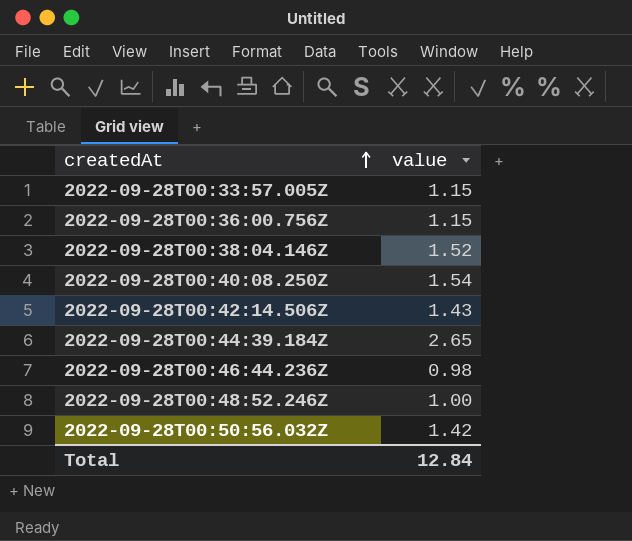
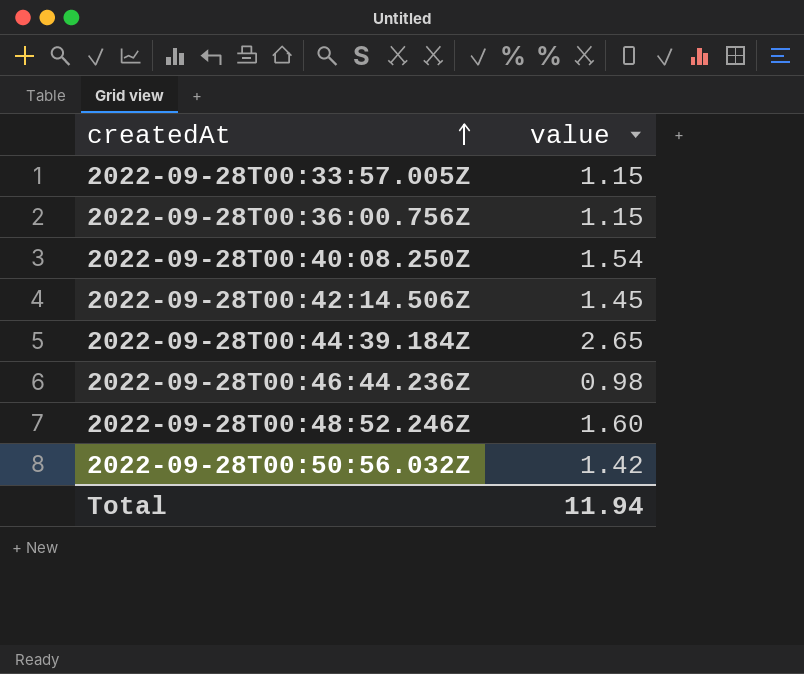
row 2022-09-28T00:38:04.146Z: 1.52 -> none
2022-09-28T00:42:14.506Z | value: 1.43 -> 1.45
2022-09-28T00:48:52.246Z | value: 1.00 -> 1.60
Total | value: 12.84 -> 11.94

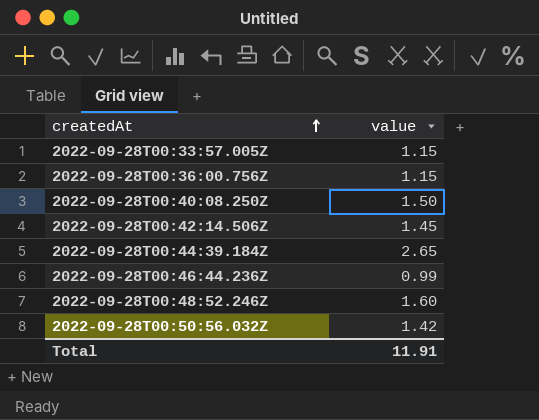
2022-09-28T00:40:08.250Z | value: 1.54 -> 1.50
2022-09-28T00:46:44.236Z | value: 0.98 -> 0.99
Total | value: 11.94 -> 11.91

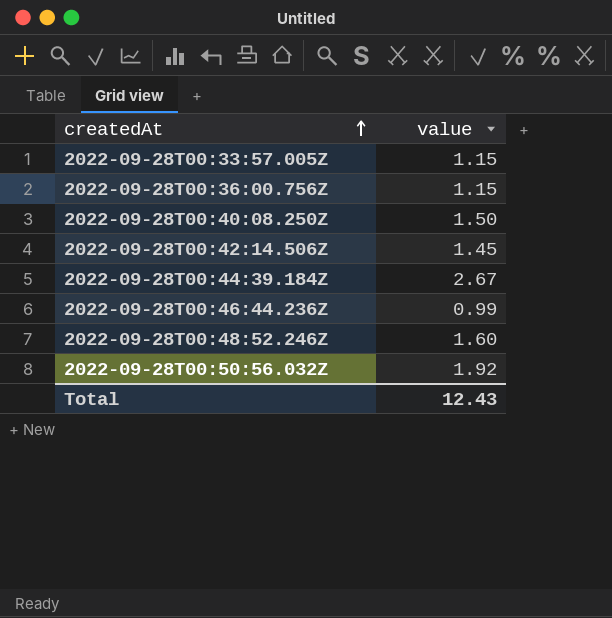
2022-09-28T00:44:39.184Z | value: 2.65 -> 2.67
2022-09-28T00:50:56.032Z | value: 1.42 -> 1.92
Total | value: 11.91 -> 12.43

